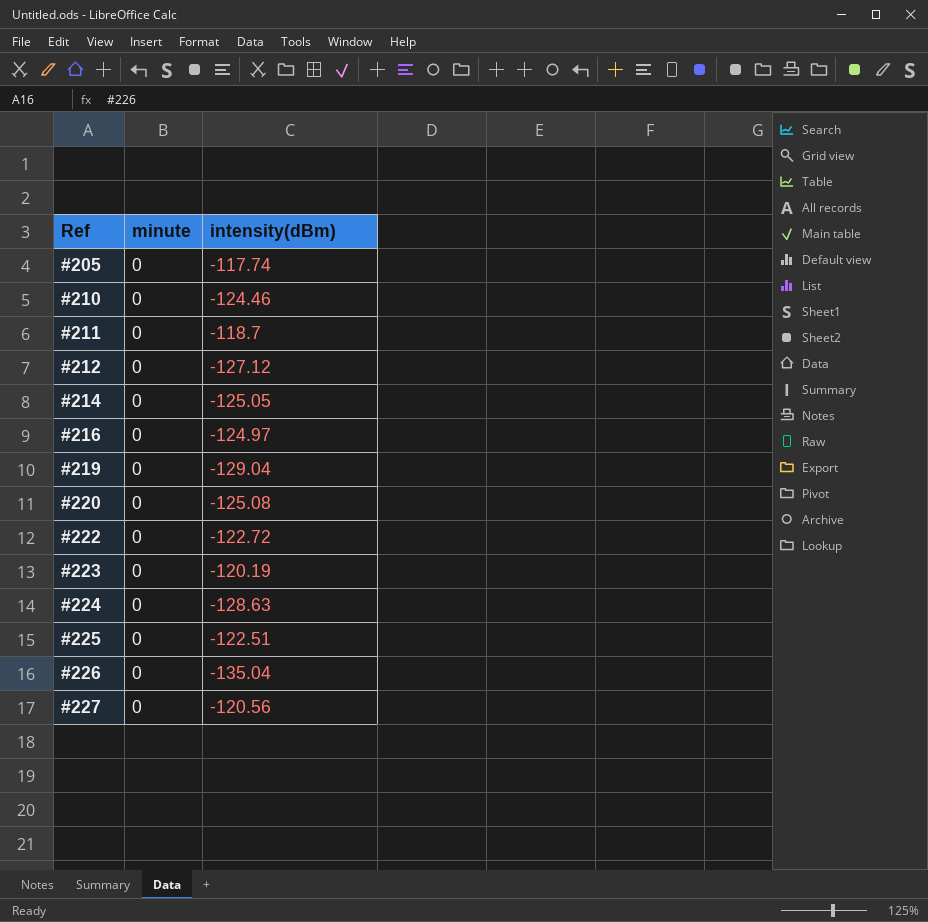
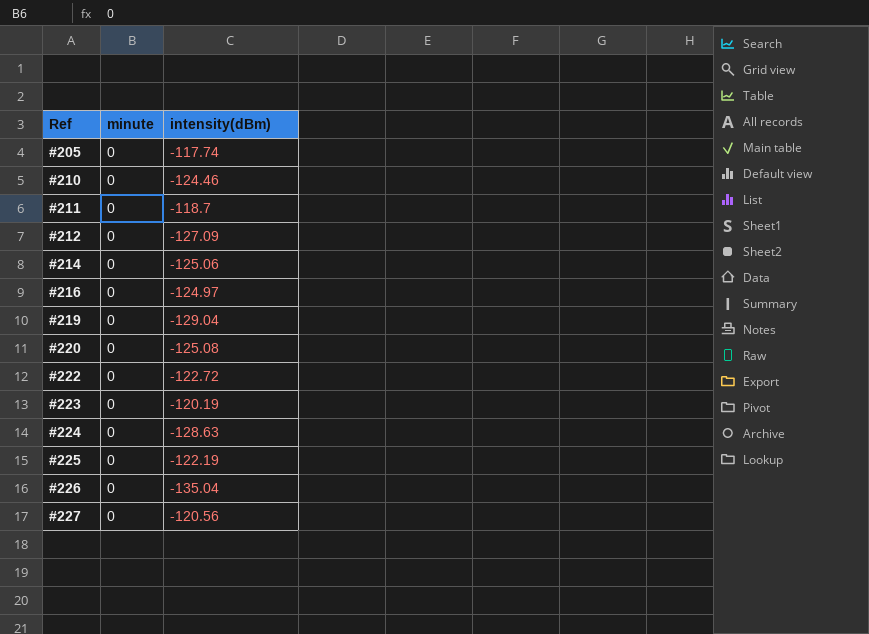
#212 | intensity(dBm): -127.12 -> -127.09
#214 | intensity(dBm): -125.05 -> -125.06
#225 | intensity(dBm): -122.51 -> -122.19

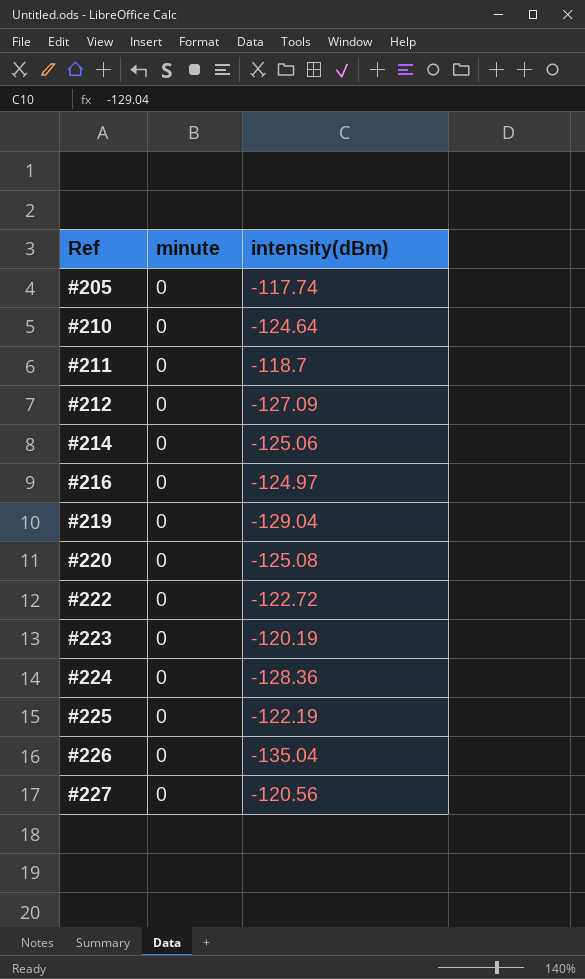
#210 | intensity(dBm): -124.46 -> -124.64
#224 | intensity(dBm): -128.63 -> -128.36

